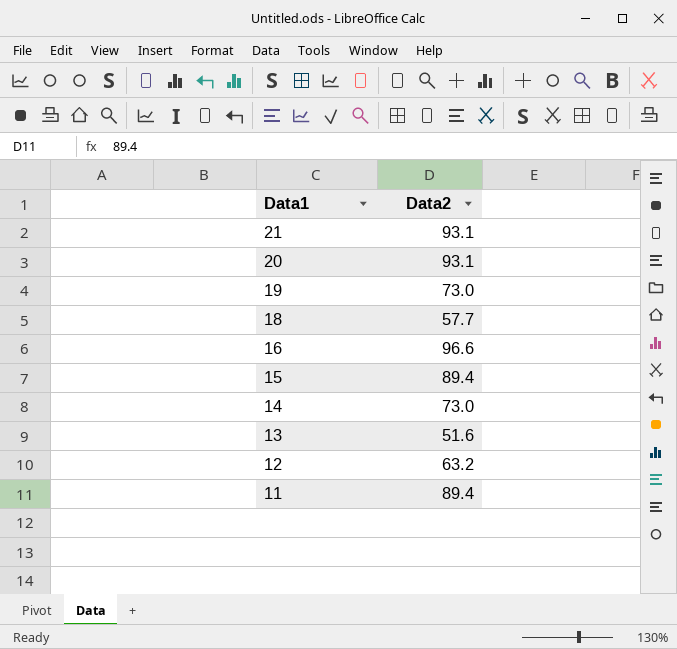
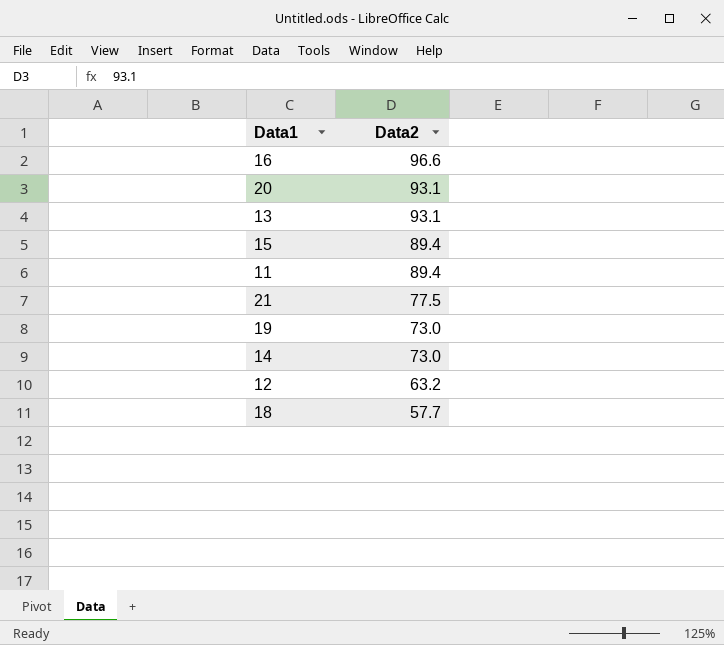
row order: Data1 descending -> Data2 descending
13 | Data2: 51.6 -> 93.1
21 | Data2: 93.1 -> 77.5

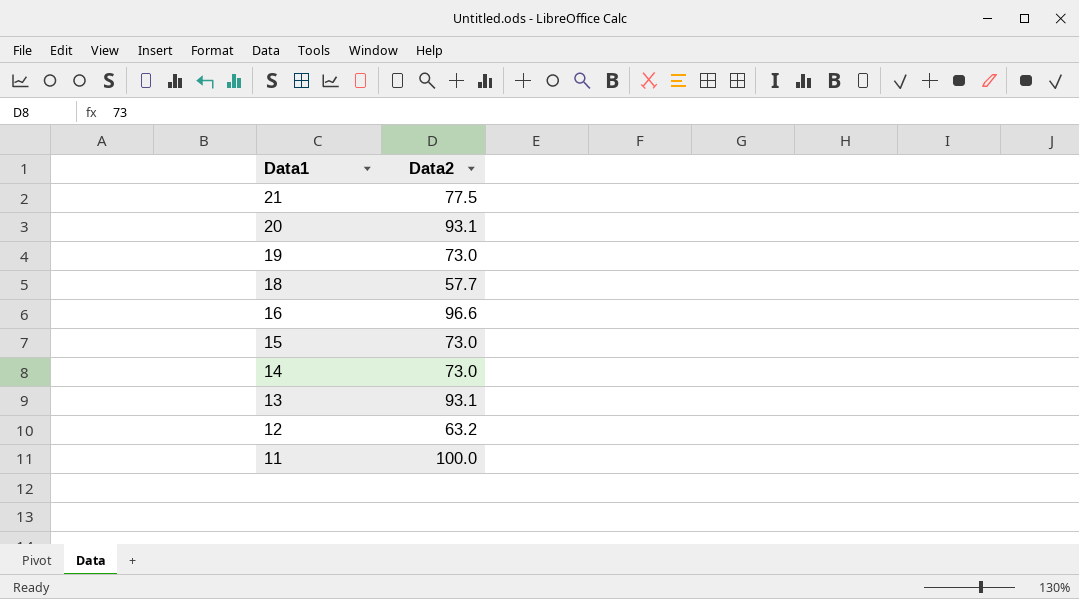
row order: Data2 descending -> Data1 descending
15 | Data2: 89.4 -> 73.0
11 | Data2: 89.4 -> 100.0

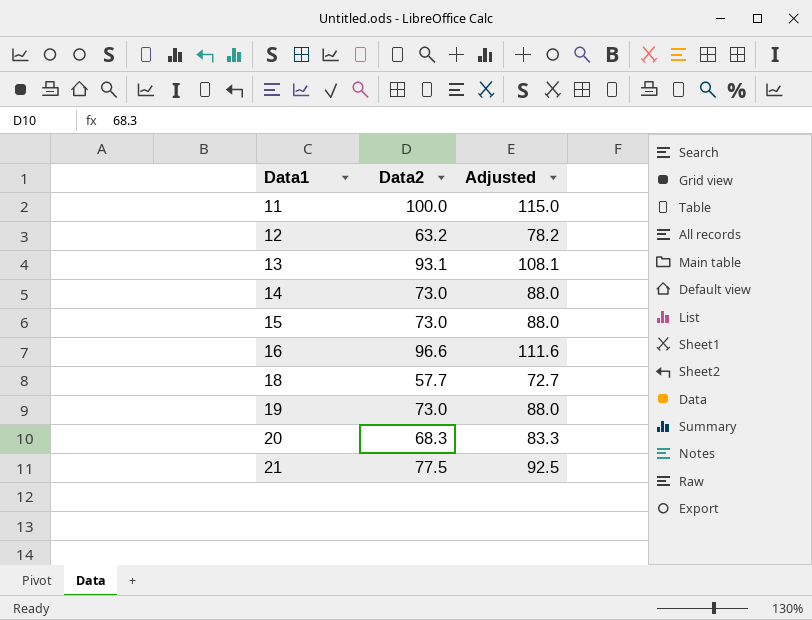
row order: Data1 descending -> Data1 ascending
column Adjusted | formula: none -> [Data2] + 15
20 | Data2: 93.1 -> 68.3

